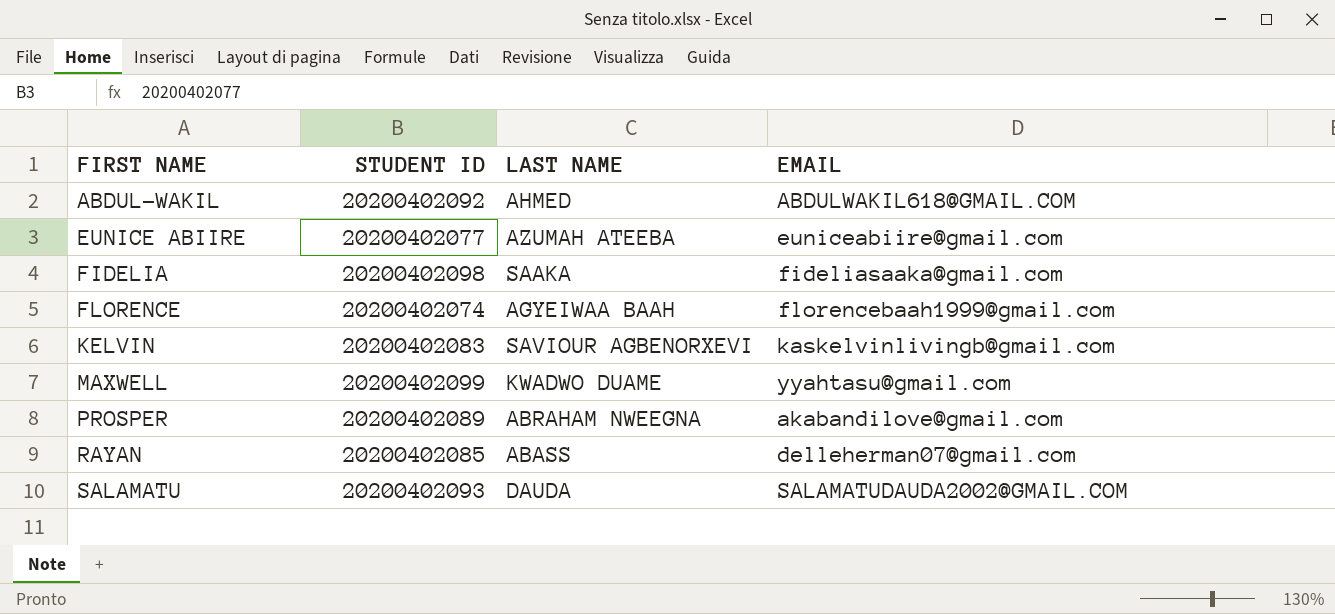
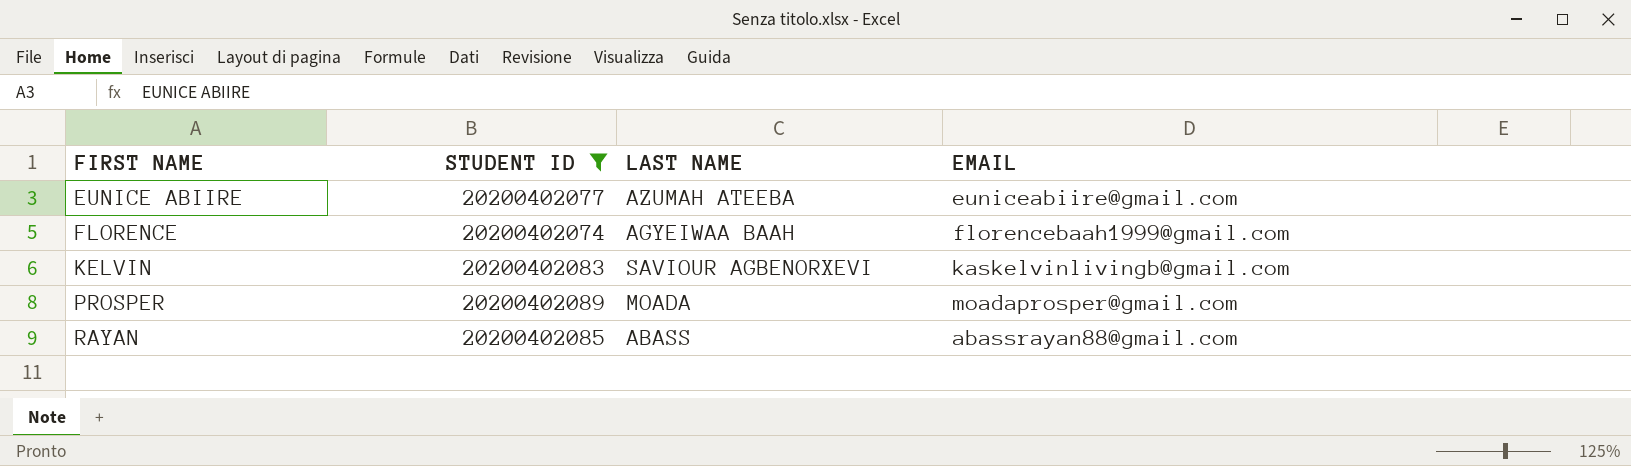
filter: none -> STUDENT ID <= 20200402089
PROSPER | LAST NAME: ABRAHAM NWEEGNA -> MOADA
PROSPER | EMAIL: akabandilove@gmail.com -> moadaprosper@gmail.com
RAYAN | EMAIL: delleherman07@gmail.com -> abassrayan88@gmail.com

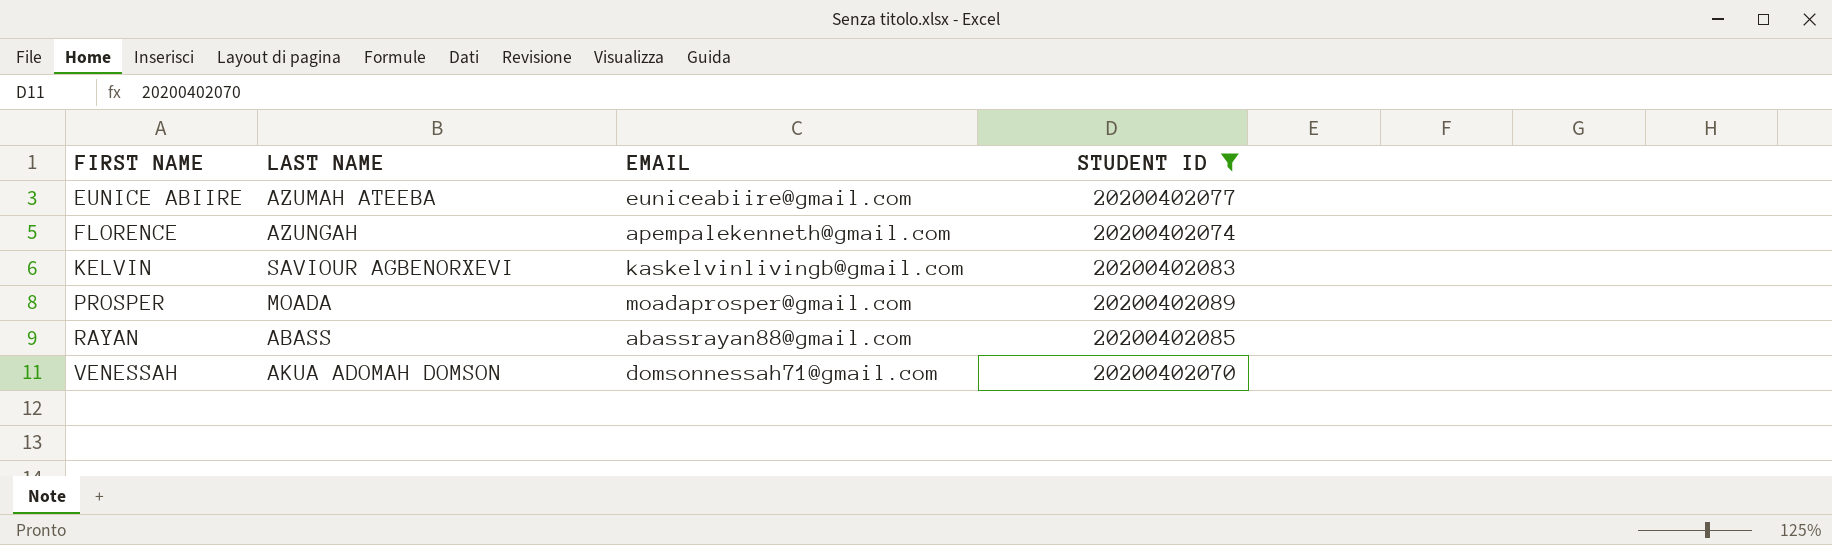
column STUDENT ID | position: 2 -> 4
FLORENCE | LAST NAME: AGYEIWAA BAAH -> AZUNGAH
FLORENCE | EMAIL: florencebaah1999@gmail.com -> apempalekenneth@gmail.com
row VENESSAH: none -> AKUA ADOMAH DOMSON | domsonnessah71@gmail.com | 20200402070

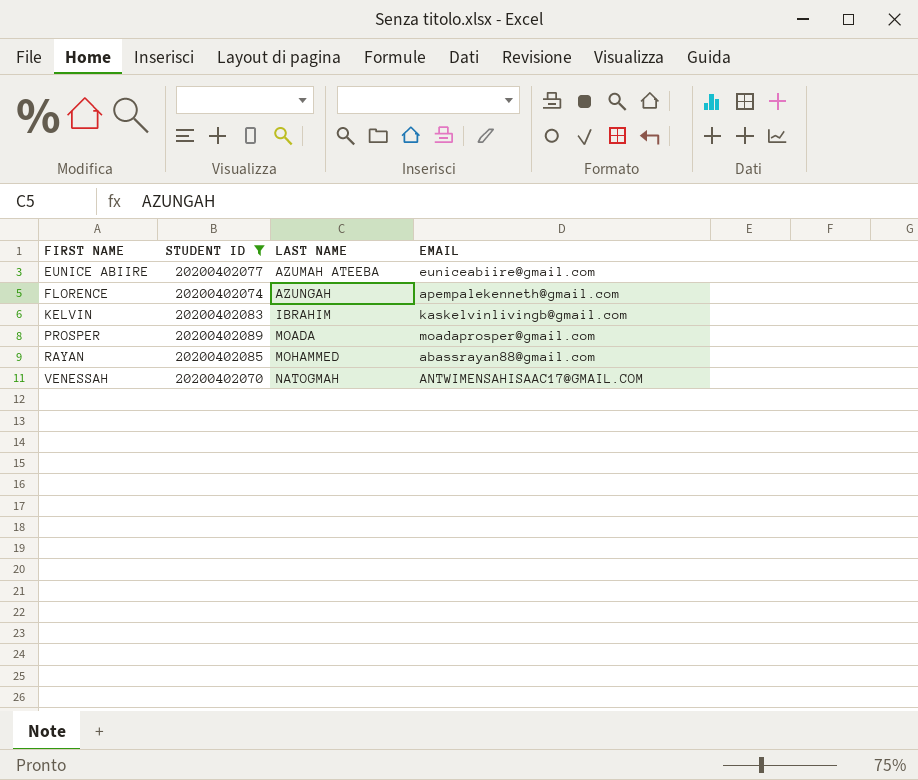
column STUDENT ID | position: 4 -> 2
KELVIN | LAST NAME: SAVIOUR AGBENORXEVI -> IBRAHIM
RAYAN | LAST NAME: ABASS -> MOHAMMED
VENESSAH | LAST NAME: AKUA ADOMAH DOMSON -> NATOGMAH
VENESSAH | EMAIL: domsonnessah71@gmail.com -> ANTWIMENSAHISAAC17@GMAIL.COM

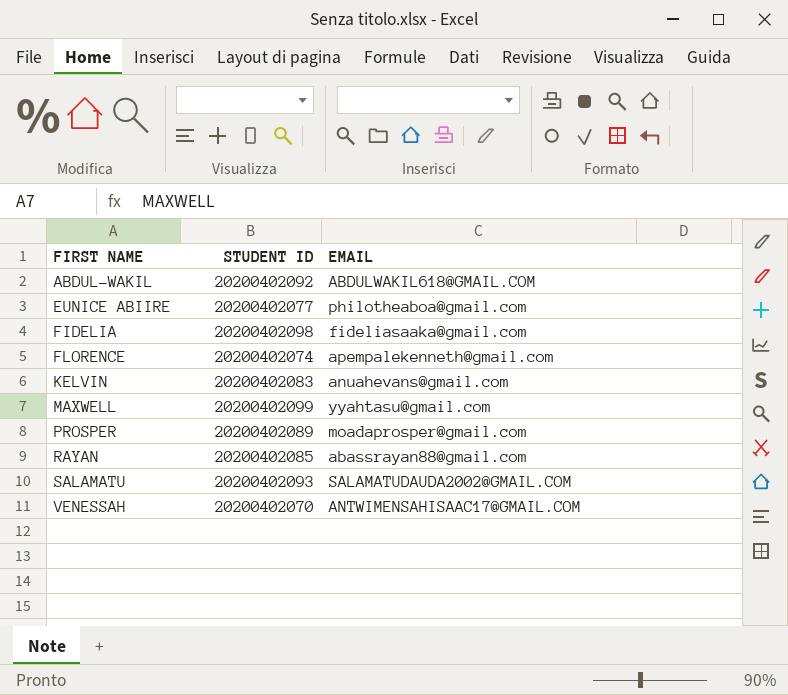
filter: STUDENT ID <= 20200402089 -> none
column LAST NAME | position: 3 -> none
EUNICE ABIIRE | EMAIL: euniceabiire@gmail.com -> philotheaboa@gmail.com
KELVIN | EMAIL: kaskelvinlivingb@gmail.com -> anuahevans@gmail.com

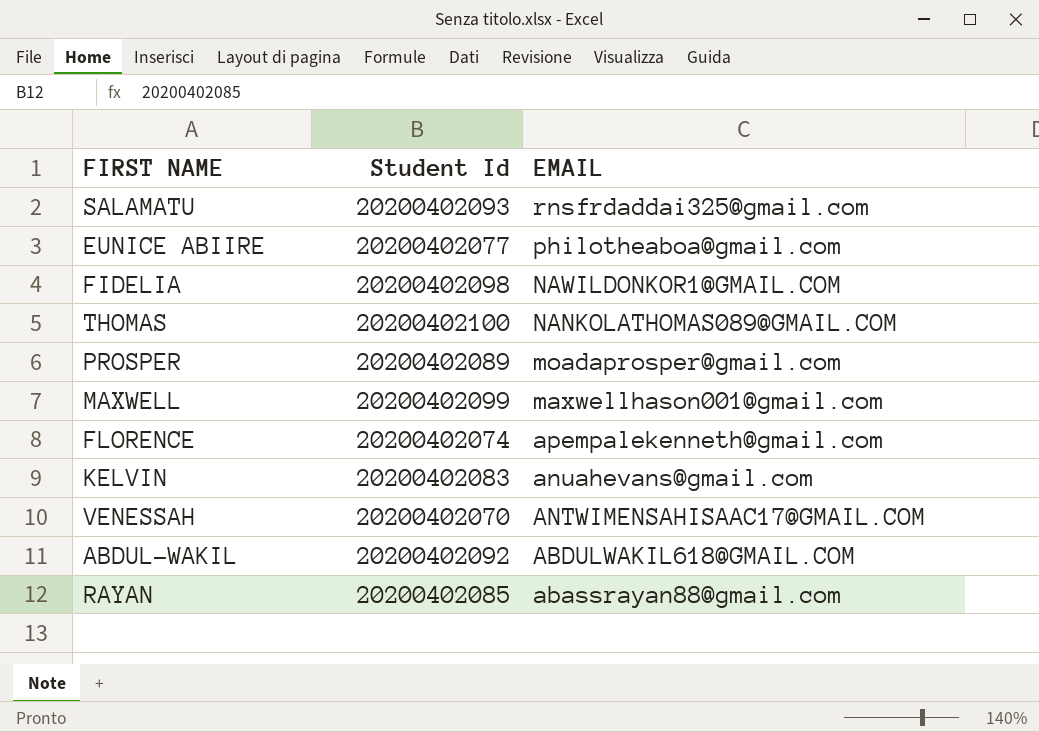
row order: FIRST NAME ascending -> EMAIL descending
column name: STUDENT ID -> Student Id
SALAMATU | EMAIL: SALAMATUDAUDA2002@GMAIL.COM -> rnsfrdaddai325@gmail.com
FIDELIA | EMAIL: fideliasaaka@gmail.com -> NAWILDONKOR1@GMAIL.COM
row THOMAS: none -> 20200402100 | NANKOLATHOMAS089@GMAIL.COM
MAXWELL | EMAIL: yyahtasu@gmail.com -> maxwellhason001@gmail.com

